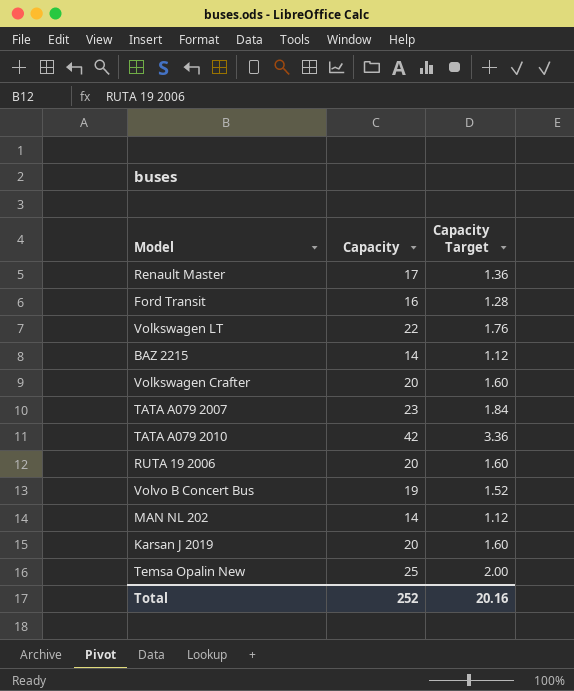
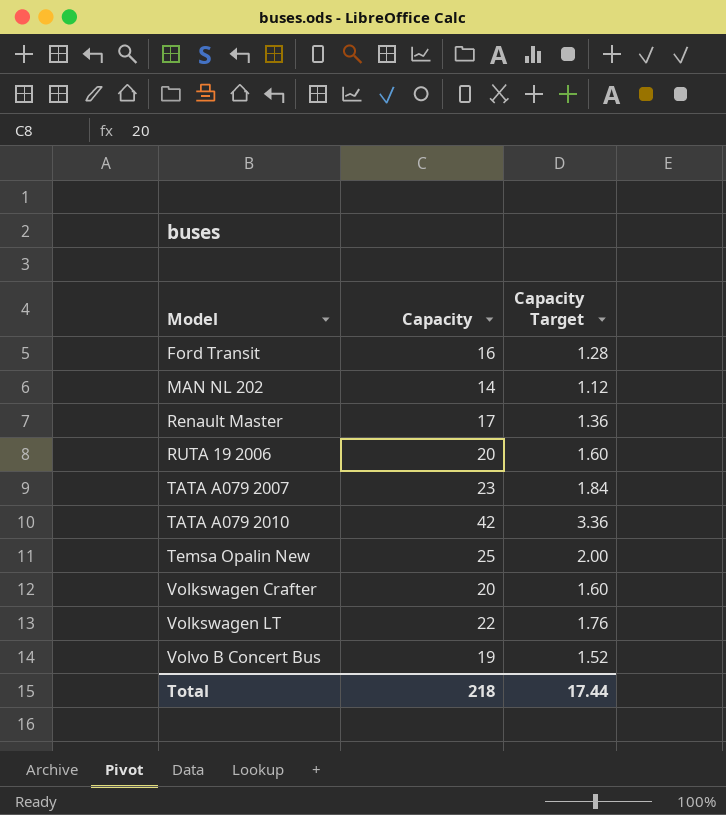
row order: none -> Model ascending
row BAZ 2215: 14 | 1.12 -> none
row Karsan J 2019: 20 | 1.60 -> none
Total | Capacity: 252 -> 218
Total | Capacity Target: 20.16 -> 17.44

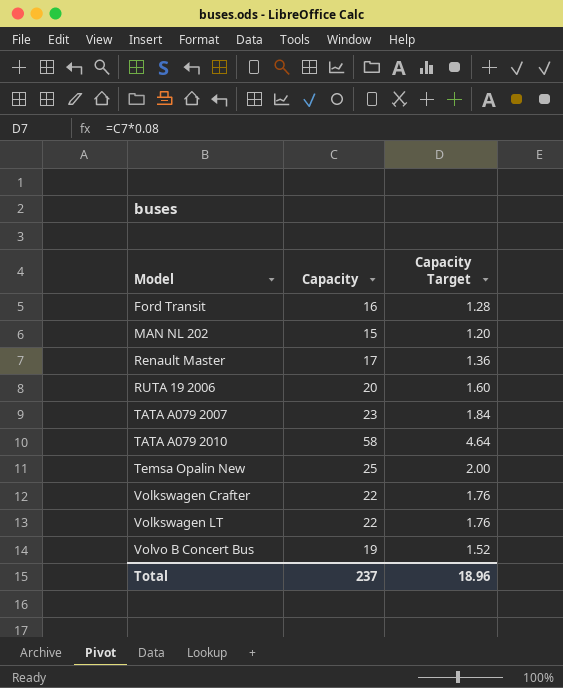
MAN NL 202 | Capacity: 14 -> 15
MAN NL 202 | Capacity Target: 1.12 -> 1.20
TATA A079 2010 | Capacity: 42 -> 58
TATA A079 2010 | Capacity Target: 3.36 -> 4.64
Volkswagen Crafter | Capacity: 20 -> 22
Volkswagen Crafter | Capacity Target: 1.60 -> 1.76
Total | Capacity: 218 -> 237
Total | Capacity Target: 17.44 -> 18.96

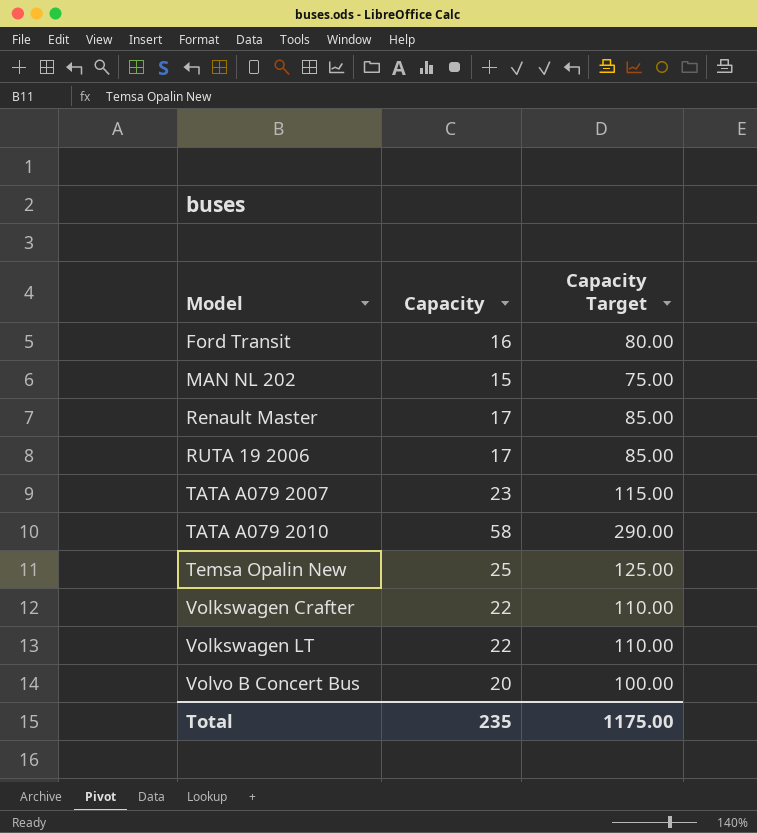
column Capacity Target | formula: [Capacity] * 0.08 -> [Capacity] * 5
RUTA 19 2006 | Capacity: 20 -> 17
Volvo B Concert Bus | Capacity: 19 -> 20
Total | Capacity: 237 -> 235
Total | Capacity Target: 18.96 -> 1175.00

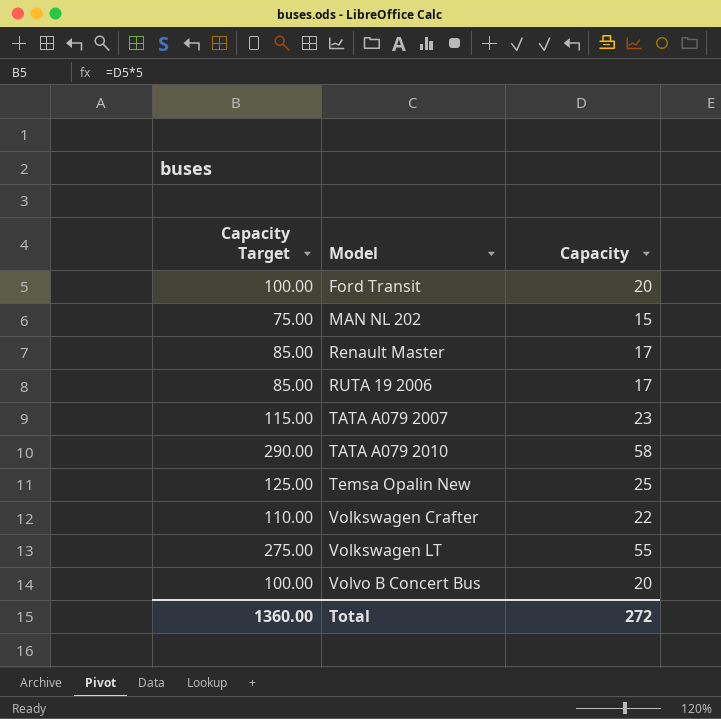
column Capacity Target | position: 3 -> 1
Ford Transit | Capacity Target: 80.00 -> 100.00
Ford Transit | Capacity: 16 -> 20
Volkswagen LT | Capacity Target: 110.00 -> 275.00
Volkswagen LT | Capacity: 22 -> 55
Total | Capacity Target: 1175.00 -> 1360.00
Total | Capacity: 235 -> 272

